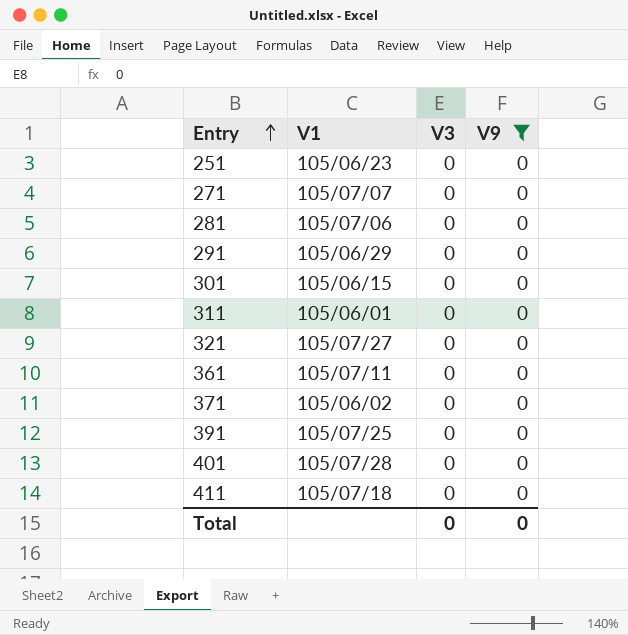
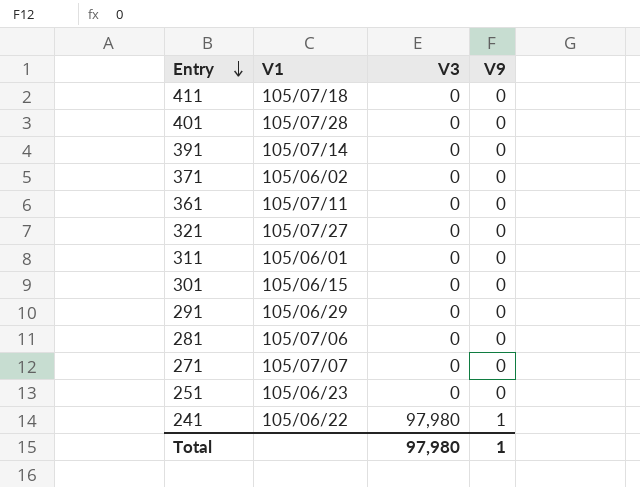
filter: V9 = 0 -> none
row order: Entry ascending -> Entry descending
391 | V1: 105/07/25 -> 105/07/14
Total | V3: 0 -> 97,980
Total | V9: 0 -> 1

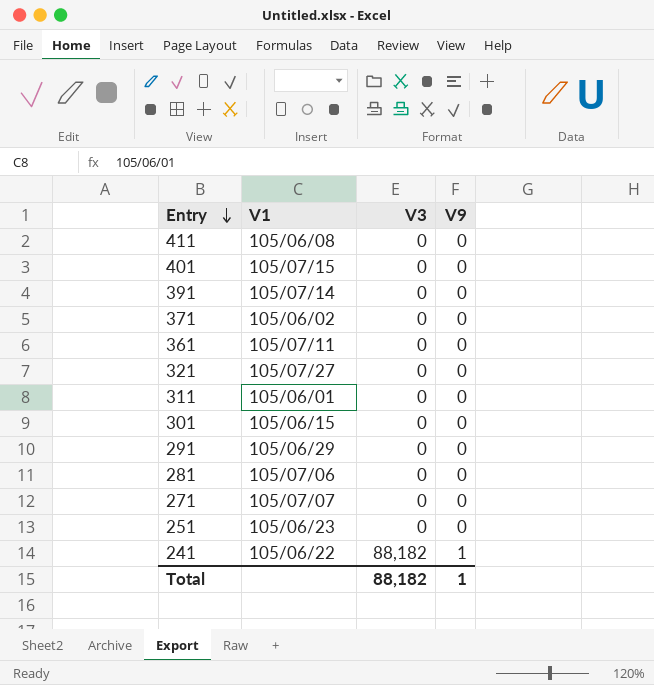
411 | V1: 105/07/18 -> 105/06/08
401 | V1: 105/07/28 -> 105/07/15
241 | V3: 97,980 -> 88,182
Total | V3: 97,980 -> 88,182

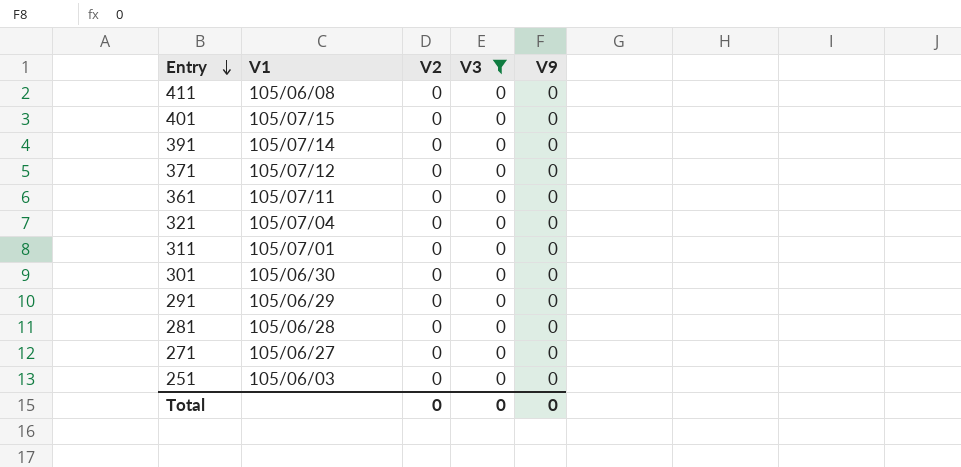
filter: none -> V3 = 0
column V2 | position: none -> 3
371 | V1: 105/06/02 -> 105/07/12
321 | V1: 105/07/27 -> 105/07/04
311 | V1: 105/06/01 -> 105/07/01
301 | V1: 105/06/15 -> 105/06/30
281 | V1: 105/07/06 -> 105/06/28
271 | V1: 105/07/07 -> 105/06/27
251 | V1: 105/06/23 -> 105/06/03
Total | V3: 88,182 -> 0
Total | V9: 1 -> 0

